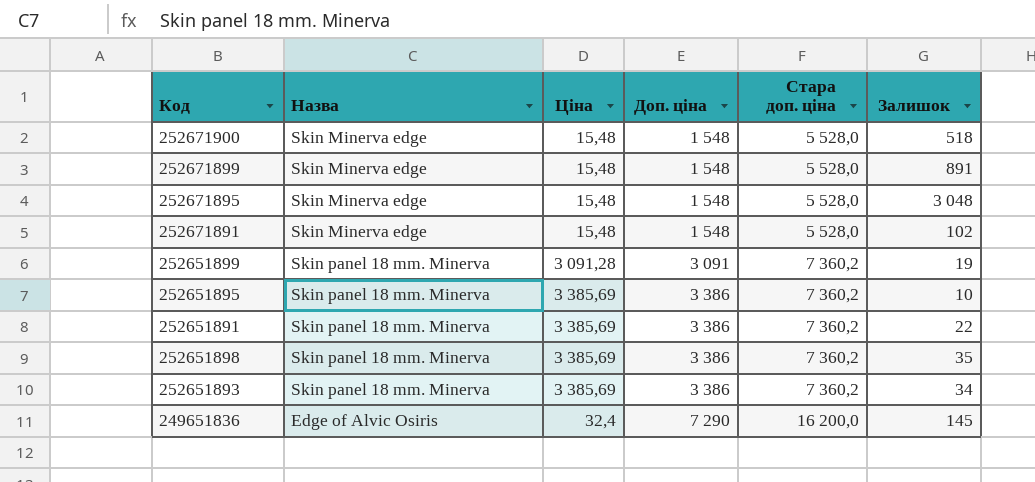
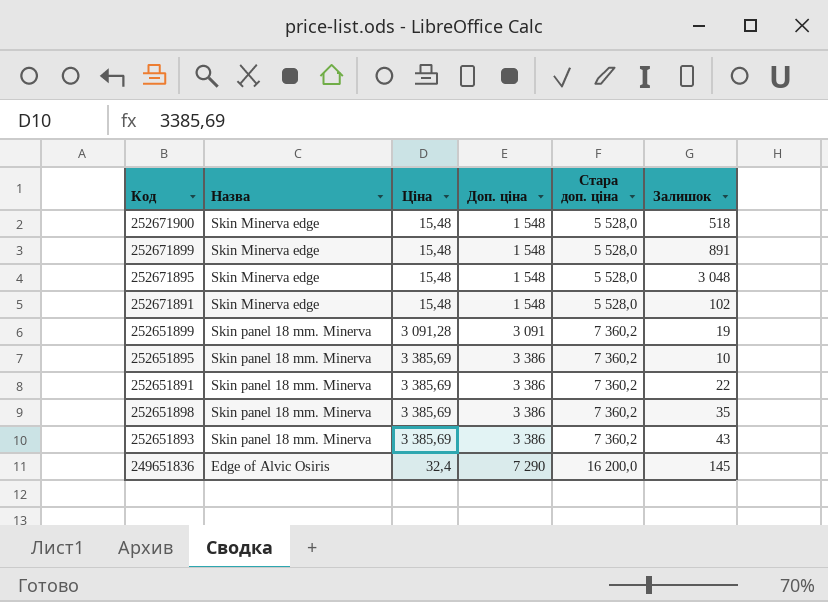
252651893 | Залишок: 34 -> 43

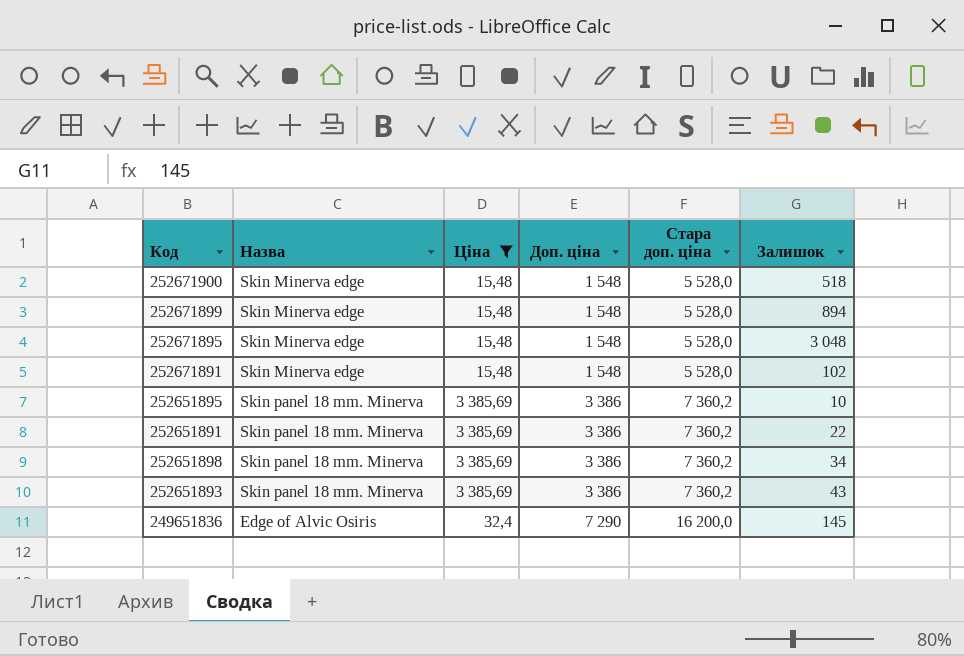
filter: none -> Ціна != 3 091,28
252671899 | Залишок: 891 -> 894
252651898 | Залишок: 35 -> 34

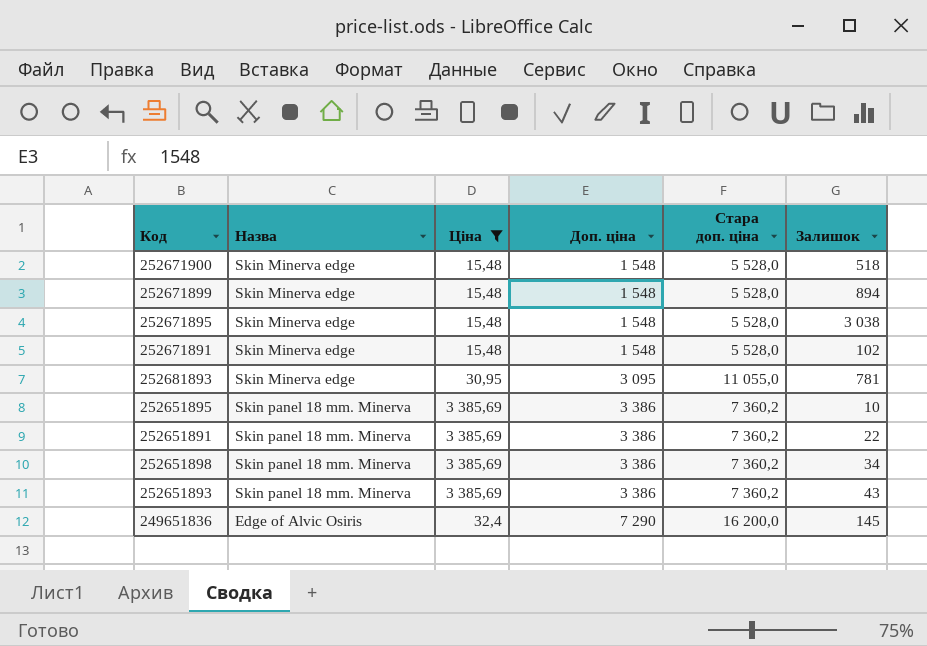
252671895 | Залишок: 3 048 -> 3 038
row 252681893: none -> Skin Minerva edge | 30,95 | 3 095 | 11 055,0 | 781

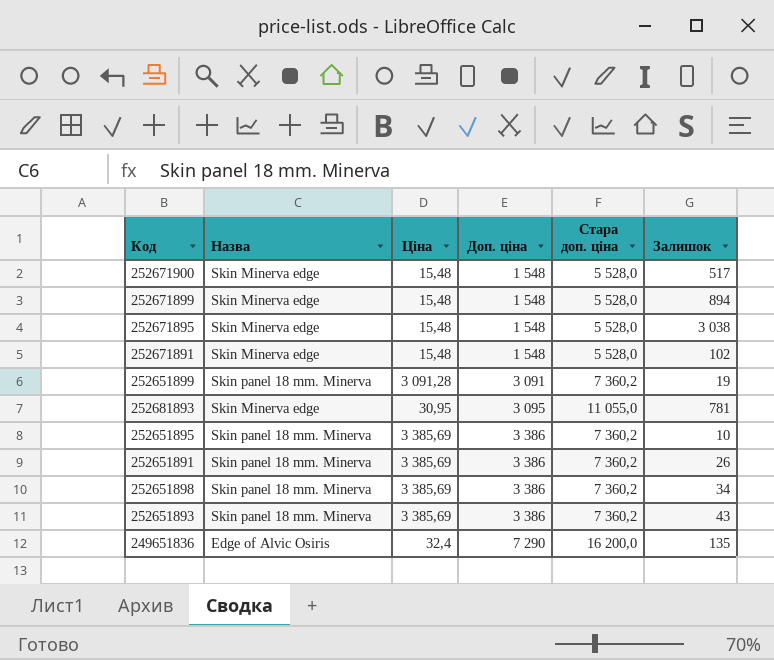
filter: Ціна != 3 091,28 -> none
252671900 | Залишок: 518 -> 517
252651891 | Залишок: 22 -> 26
249651836 | Залишок: 145 -> 135

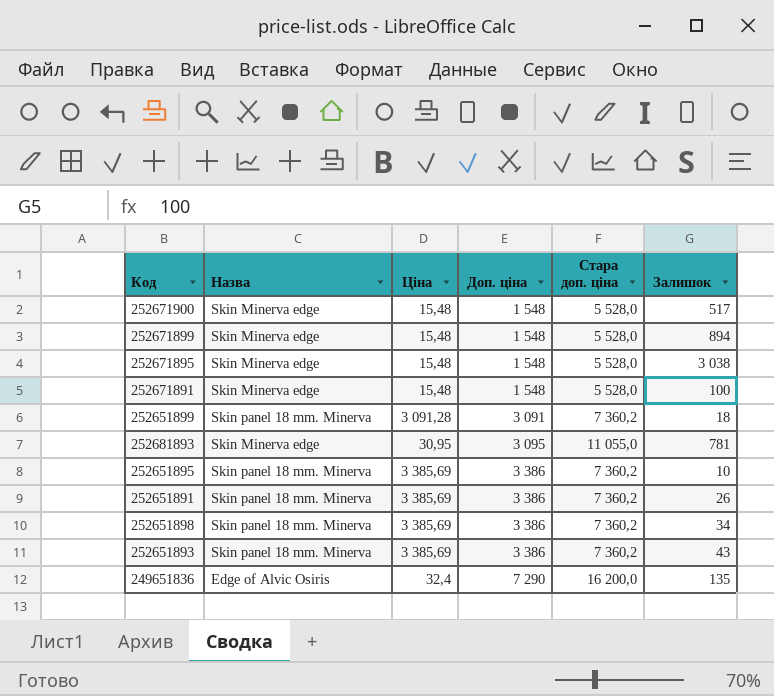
252671891 | Залишок: 102 -> 100
252651899 | Залишок: 19 -> 18

